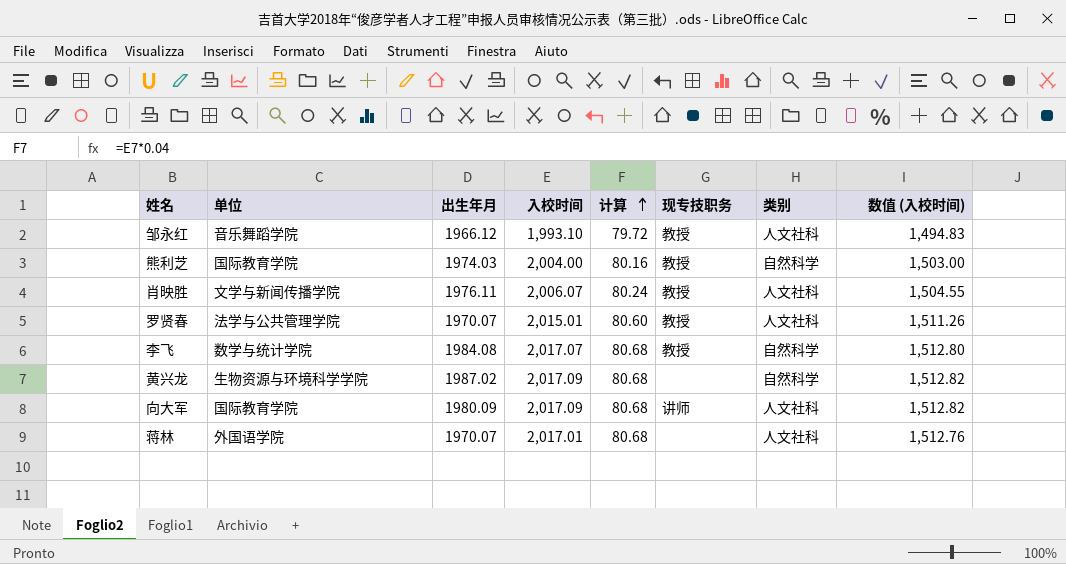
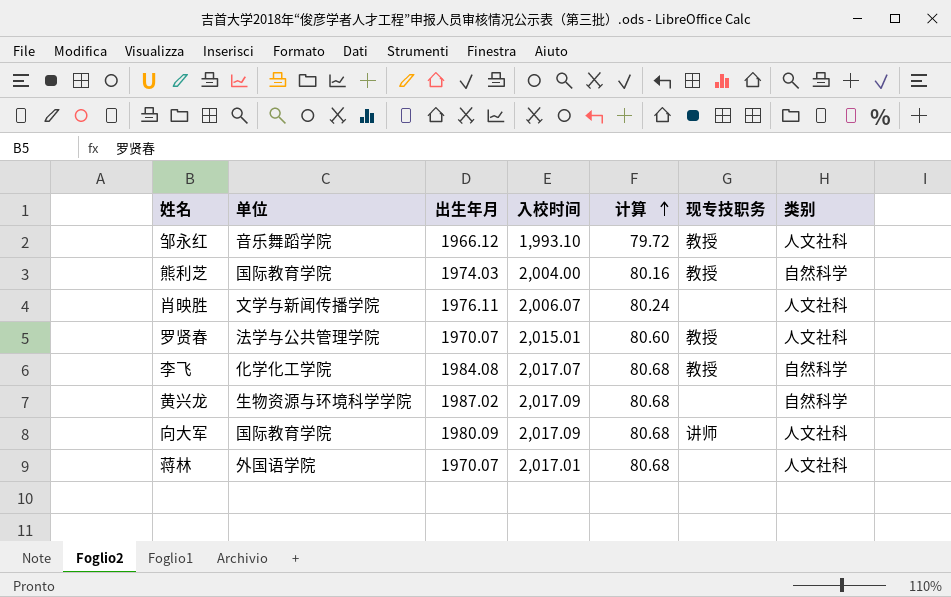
column 数值 (入校时间) | formula: [入校时间] * 0.75 -> none
肖映胜 | 现专技职务: 教授 -> none
李飞 | 单位: 数学与统计学院 -> 化学化工学院

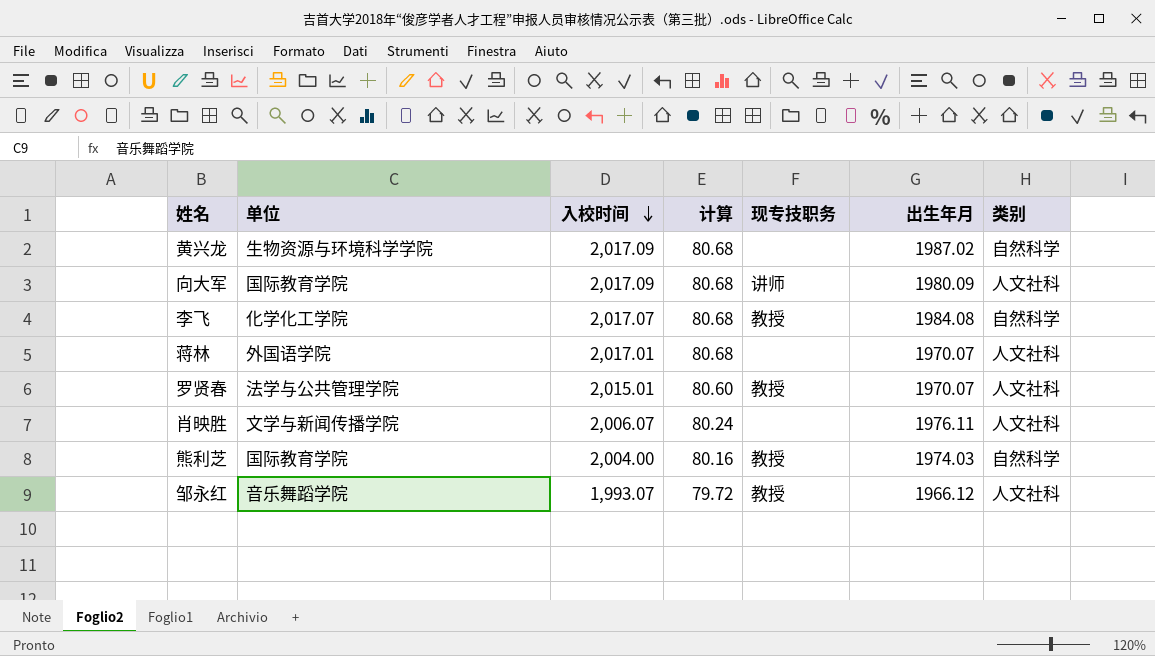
row order: 计算 ascending -> 入校时间 descending
column 出生年月 | position: 3 -> 6
邹永红 | 入校时间: 1,993.10 -> 1,993.07

